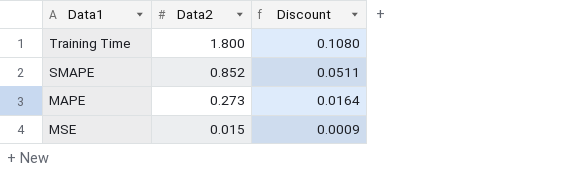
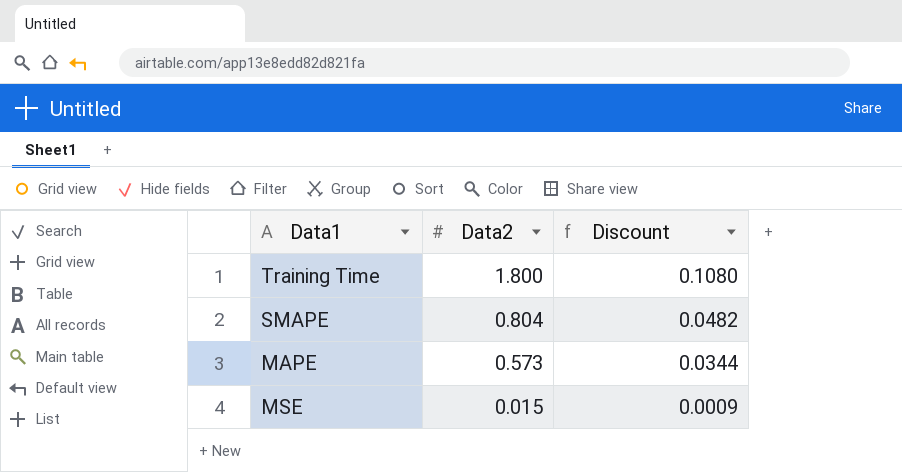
SMAPE | Data2: 0.852 -> 0.804
SMAPE | Discount: 0.0511 -> 0.0482
MAPE | Data2: 0.273 -> 0.573
MAPE | Discount: 0.0164 -> 0.0344

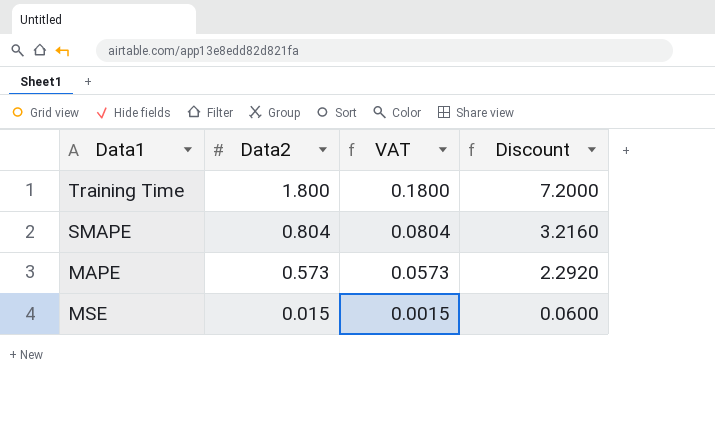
column VAT | formula: none -> [Data2] * 0.1
column Discount | formula: [Data2] * 0.06 -> [Data2] * 4

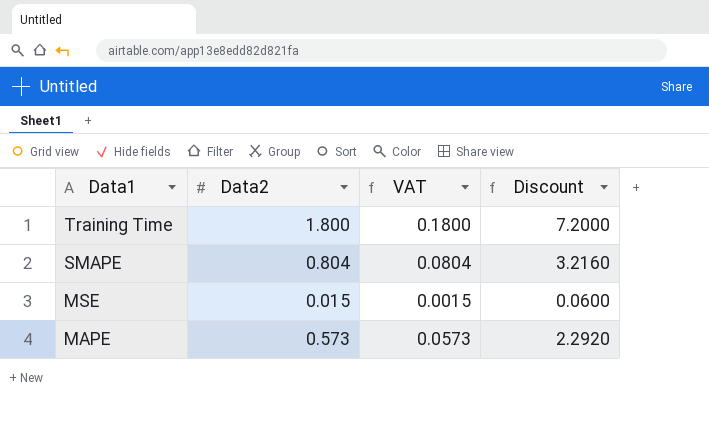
row order: Data2 descending -> Data1 descending

